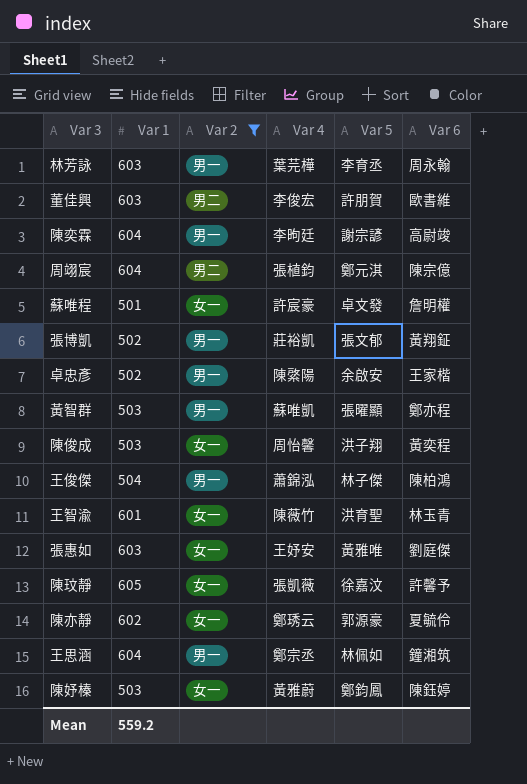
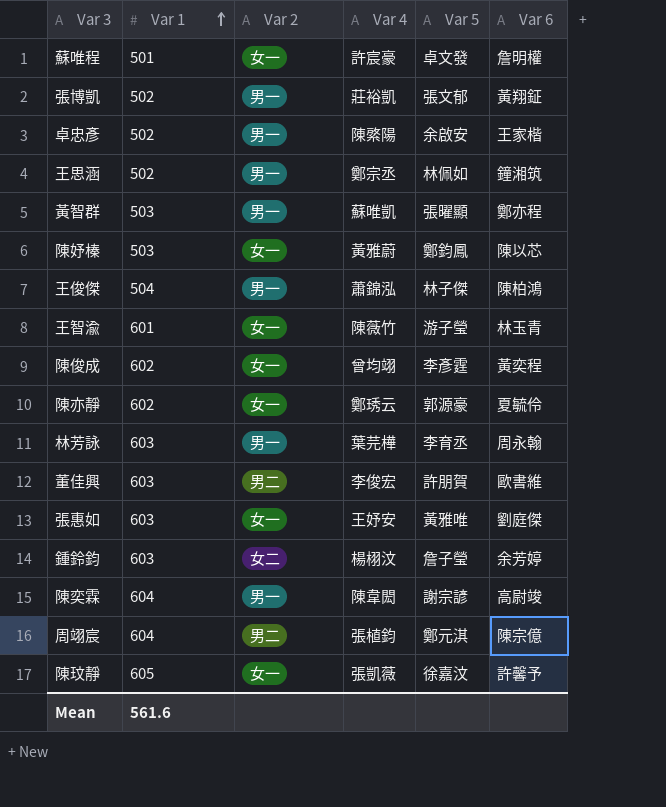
filter: Var 2 != 女二 -> none
row order: none -> Var 1 ascending
王思涵 | Var 1: 604 -> 502
陳妤榛 | Var 6: 陳鈺婷 -> 陳以芯
王智渝 | Var 5: 洪育聖 -> 游子瑩
陳俊成 | Var 1: 503 -> 602
陳俊成 | Var 4: 周怡馨 -> 曾均翊
陳俊成 | Var 5: 洪子翔 -> 李彥霆
陳奕霖 | Var 4: 李昫廷 -> 陳韋閎
Mean | Var 1: 559.2 -> 561.6

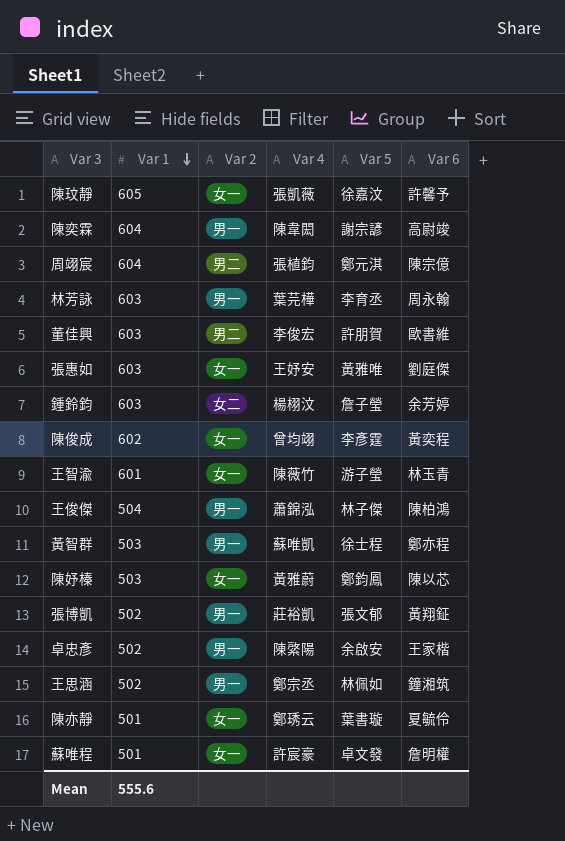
row order: Var 1 ascending -> Var 1 descending
黃智群 | Var 5: 張曜顯 -> 徐士程
陳亦靜 | Var 1: 602 -> 501
陳亦靜 | Var 5: 郭源豪 -> 葉書璇
Mean | Var 1: 561.6 -> 555.6

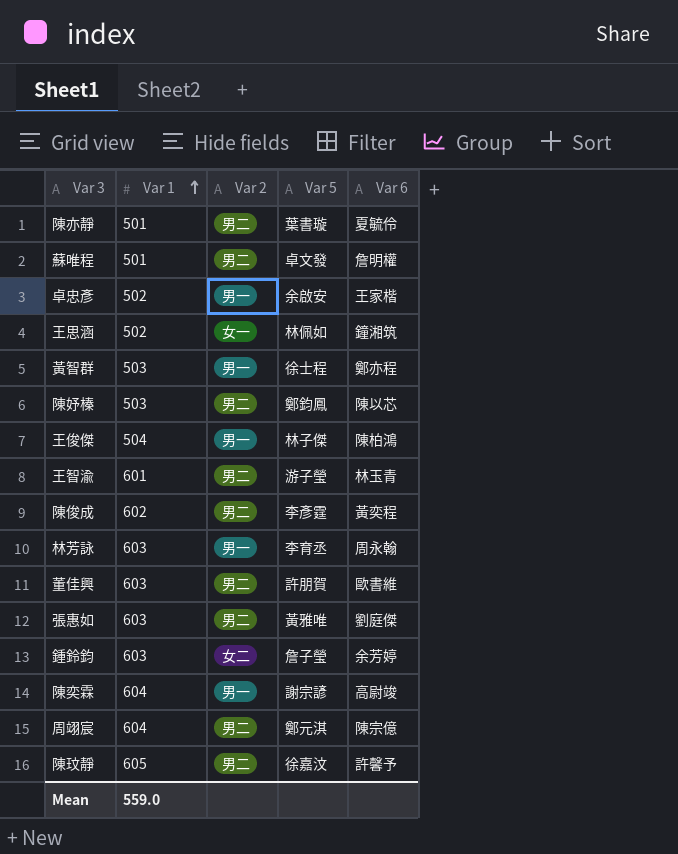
row order: Var 1 descending -> Var 1 ascending
column Var 4 | position: 4 -> none
row 張博凱: 502 | 男一 | 莊裕凱 | 張文郁 | 黃翔鉦 -> none
陳亦靜 | Var 2: 女一 -> 男二
蘇唯程 | Var 2: 女一 -> 男二
王思涵 | Var 2: 男一 -> 女一
陳妤榛 | Var 2: 女一 -> 男二
王智渝 | Var 2: 女一 -> 男二
陳俊成 | Var 2: 女一 -> 男二
張惠如 | Var 2: 女一 -> 男二
陳玟靜 | Var 2: 女一 -> 男二
Mean | Var 1: 555.6 -> 559.0

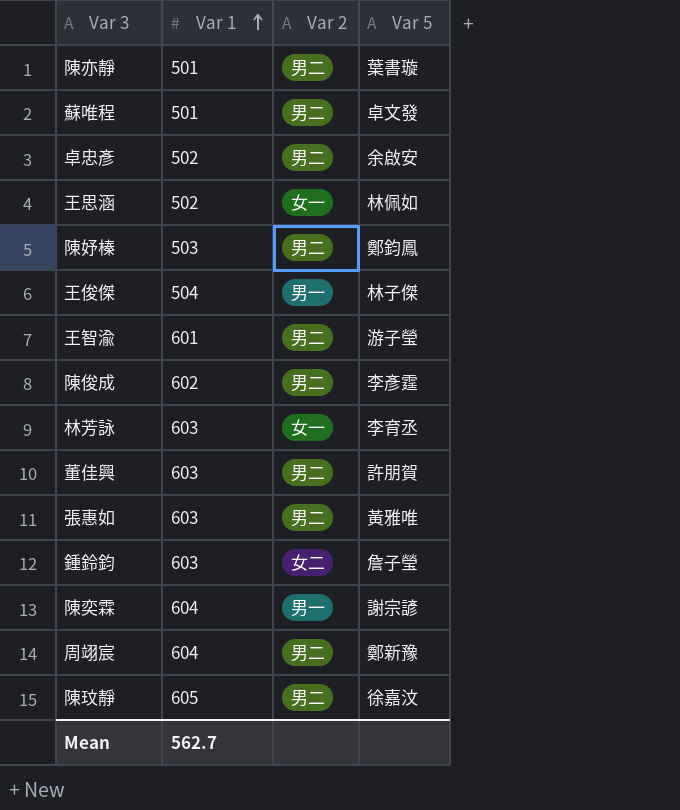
column Var 6 | position: 5 -> none
row 黃智群: 503 | 男一 | 徐士程 | 鄭亦程 -> none
卓忠彥 | Var 2: 男一 -> 男二
林芳詠 | Var 2: 男一 -> 女一
周翊宸 | Var 5: 鄭元淇 -> 鄭新豫
Mean | Var 1: 559.0 -> 562.7

